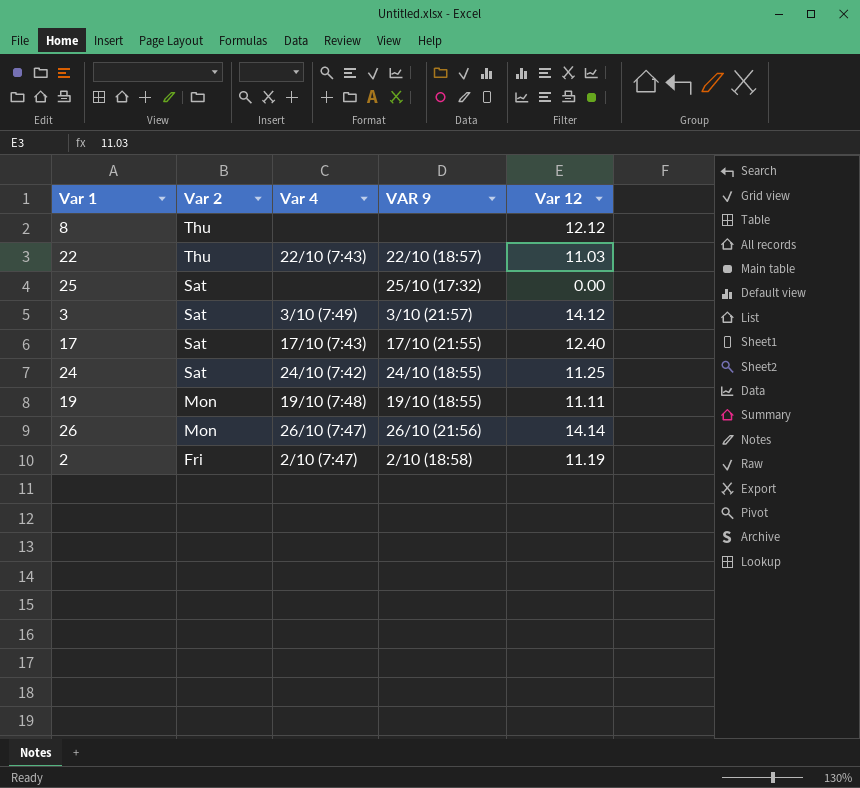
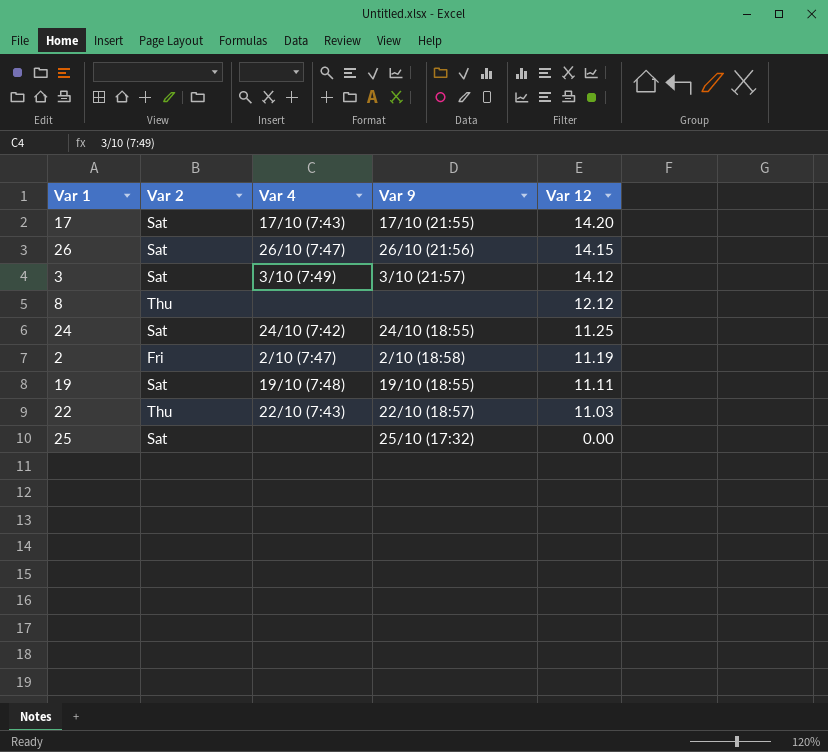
row order: Var 2 descending -> Var 12 descending
column name: VAR 9 -> Var 9
17 | Var 12: 12.40 -> 14.20
26 | Var 2: Mon -> Sat
26 | Var 12: 14.14 -> 14.15
19 | Var 2: Mon -> Sat

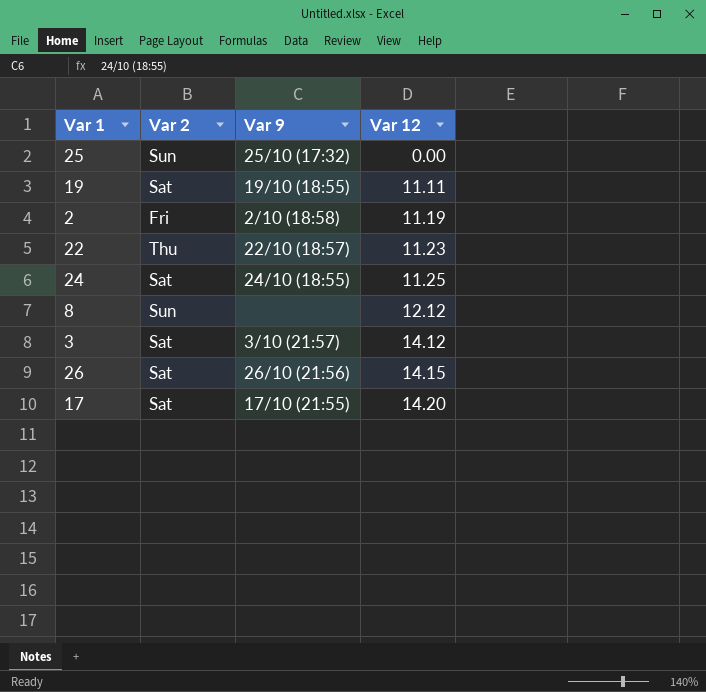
row order: Var 12 descending -> Var 12 ascending
column Var 4 | position: 3 -> none
25 | Var 2: Sat -> Sun
22 | Var 12: 11.03 -> 11.23
8 | Var 2: Thu -> Sun

